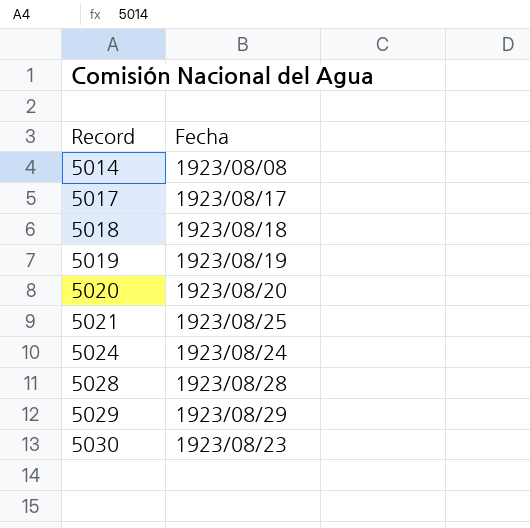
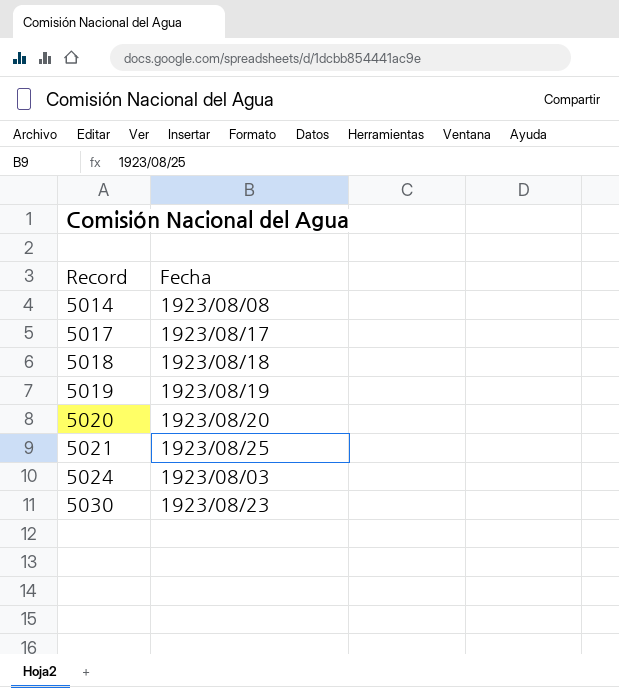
row 5028: 1923/08/28 -> none
row 5029: 1923/08/29 -> none
5024 | Fecha: 1923/08/24 -> 1923/08/03

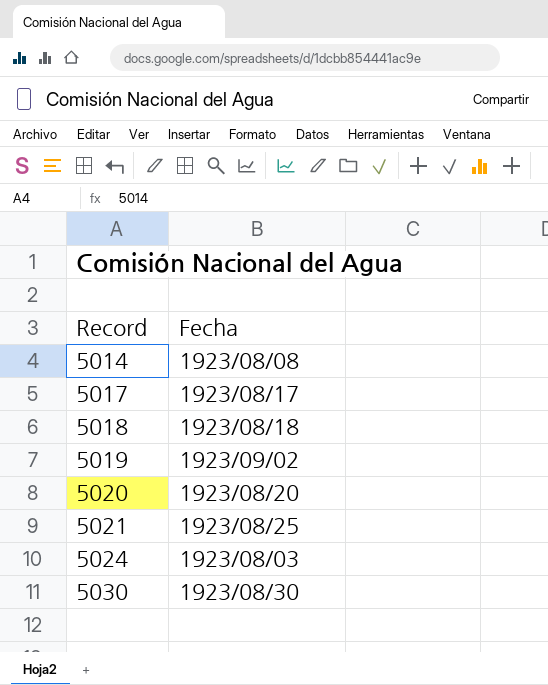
5019 | Fecha: 1923/08/19 -> 1923/09/02
5030 | Fecha: 1923/08/23 -> 1923/08/30

